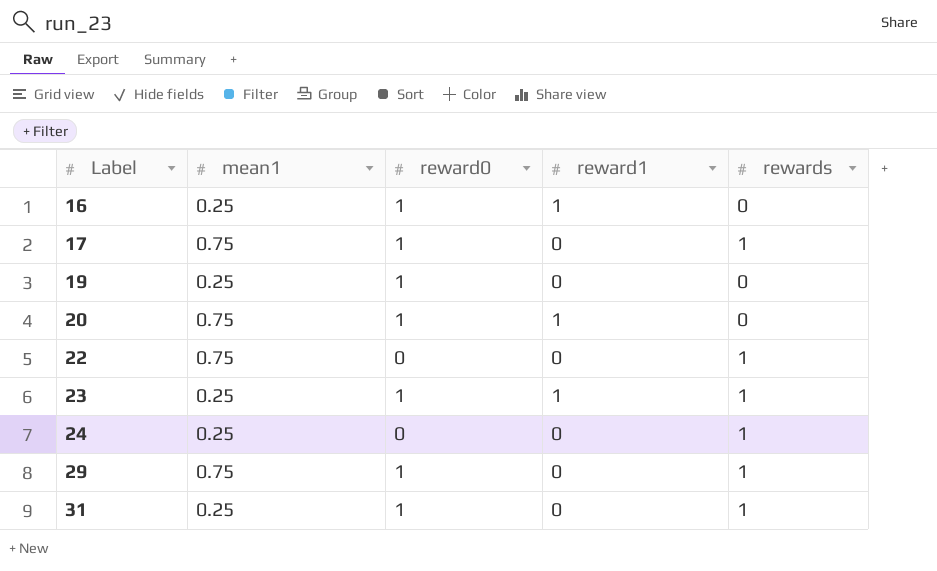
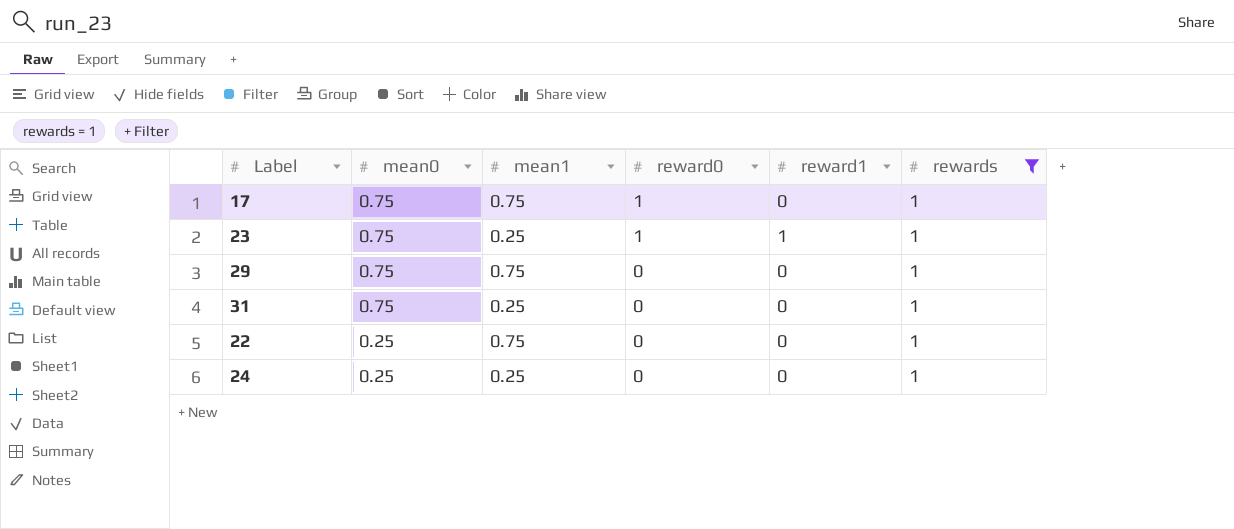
filter: none -> rewards = 1
row order: Label ascending -> mean0 descending
column mean0 | position: none -> 2
29 | reward0: 1 -> 0
31 | reward0: 1 -> 0

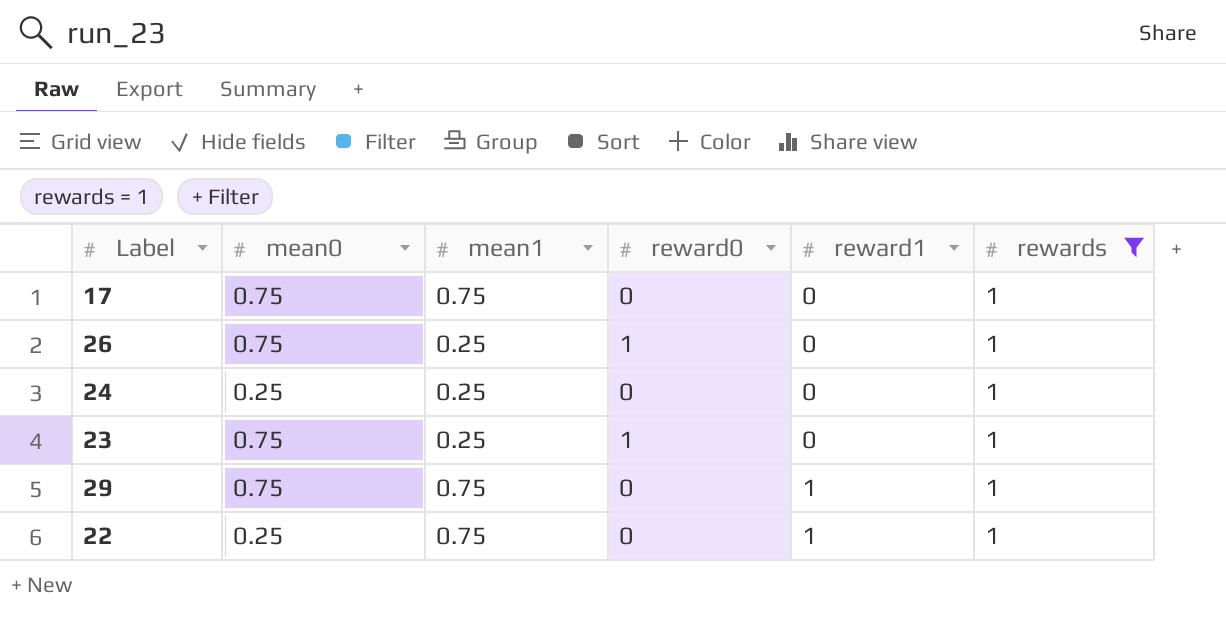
row order: mean0 descending -> reward1 ascending
row 31: 0.75 | 0.25 | 0 | 0 | 1 -> none
17 | reward0: 1 -> 0
row 26: none -> 0.75 | 0.25 | 1 | 0 | 1
23 | reward1: 1 -> 0
29 | reward1: 0 -> 1
22 | reward1: 0 -> 1

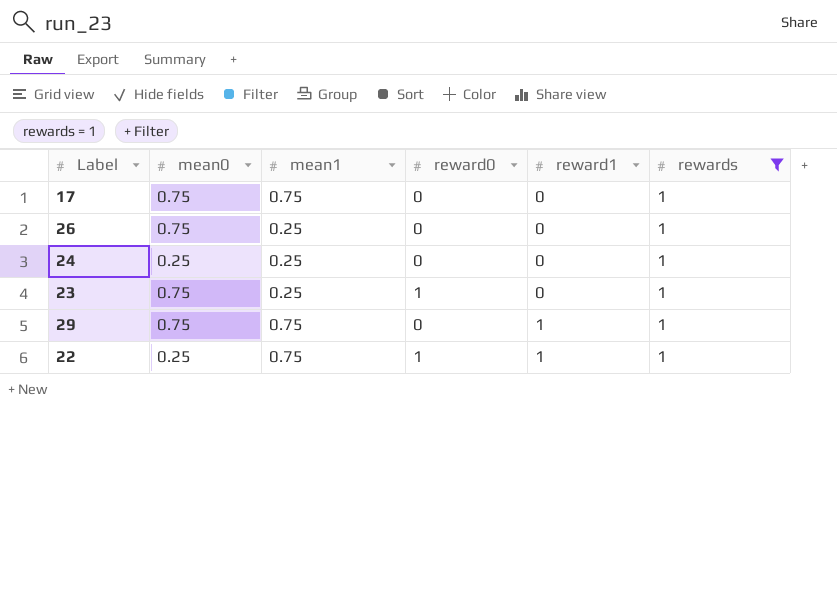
26 | reward0: 1 -> 0
22 | reward0: 0 -> 1

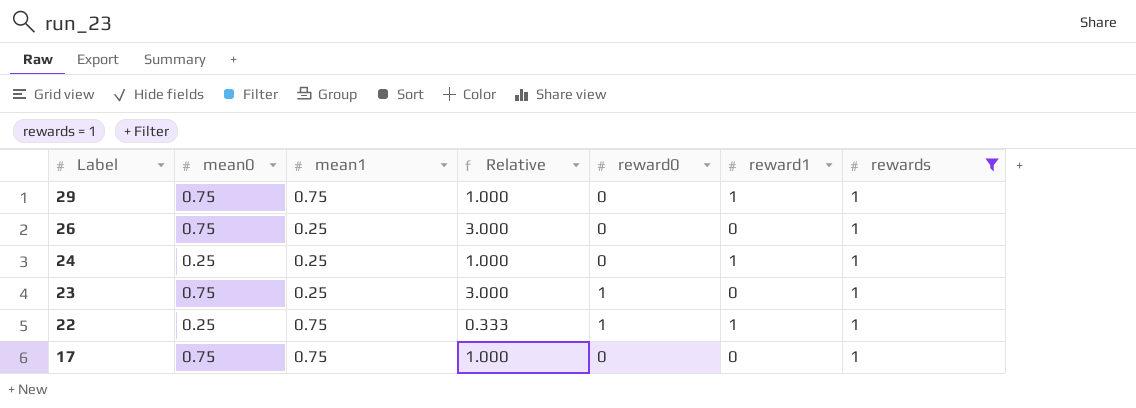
row order: reward1 ascending -> Label descending
column Relative | formula: none -> [mean0] / [mean1]
24 | reward1: 0 -> 1

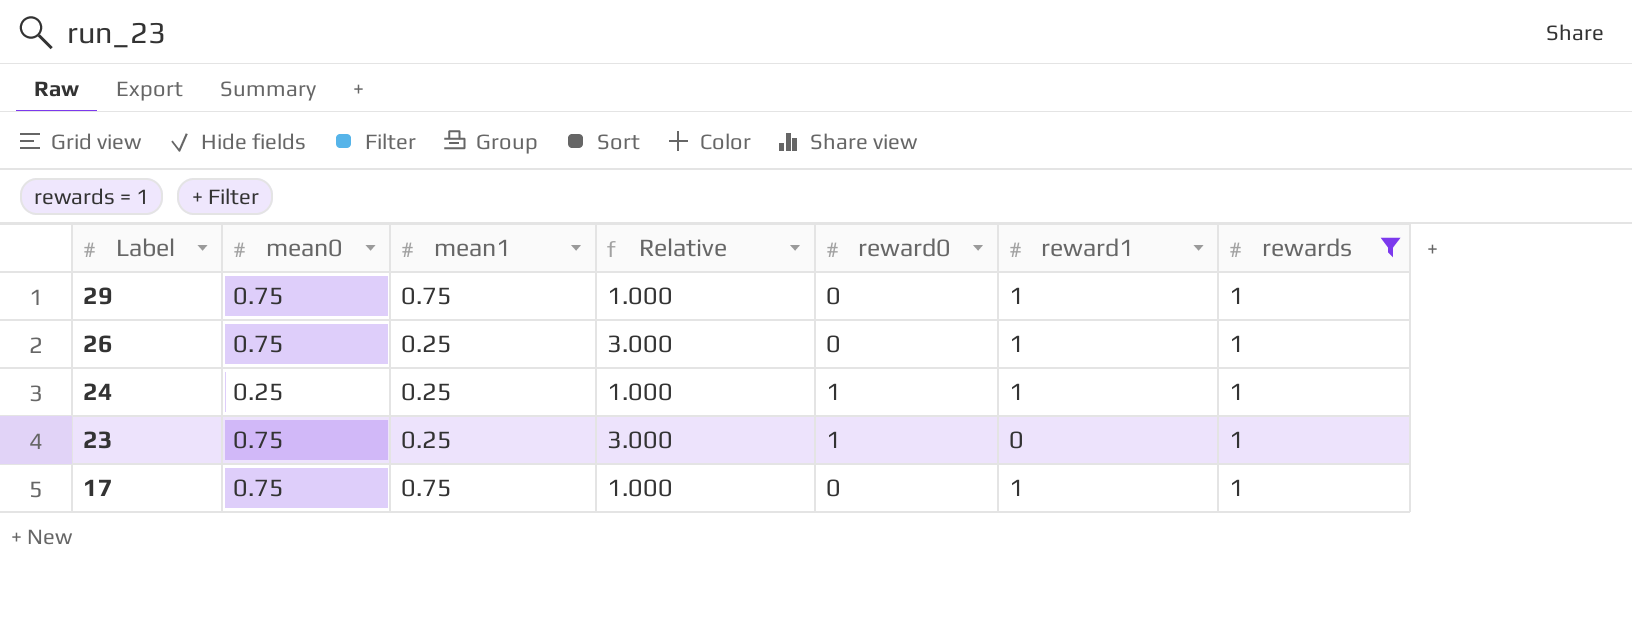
row 22: 0.25 | 0.75 | 0.333 | 1 | 1 | 1 -> none
26 | reward1: 0 -> 1
24 | reward0: 0 -> 1
17 | reward1: 0 -> 1

